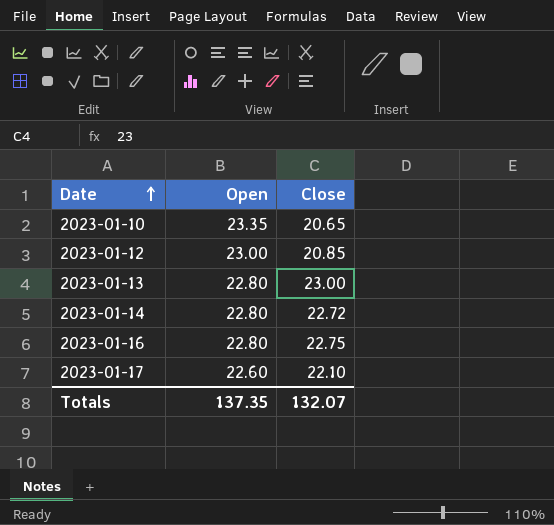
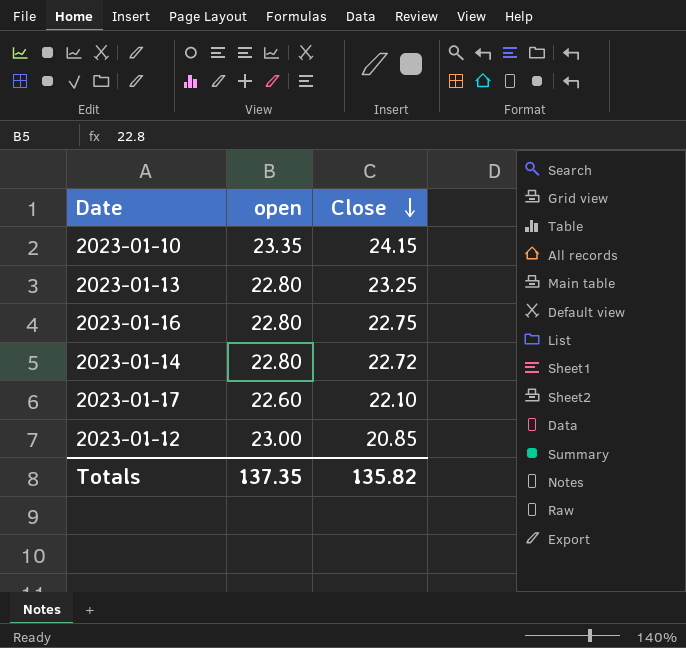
row order: Date ascending -> Close descending
column name: Open -> open
2023-01-10 | Close: 20.65 -> 24.15
2023-01-13 | Close: 23.00 -> 23.25
Totals | Close: 132.07 -> 135.82

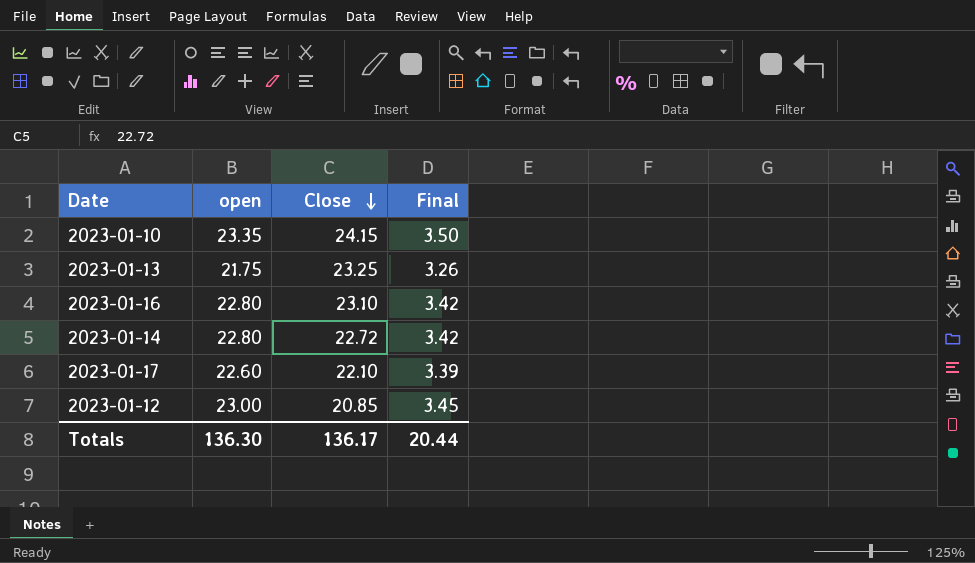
column Final | formula: none -> [open] * 0.15
2023-01-13 | open: 22.80 -> 21.75
2023-01-16 | Close: 22.75 -> 23.10
Totals | open: 137.35 -> 136.30
Totals | Close: 135.82 -> 136.17

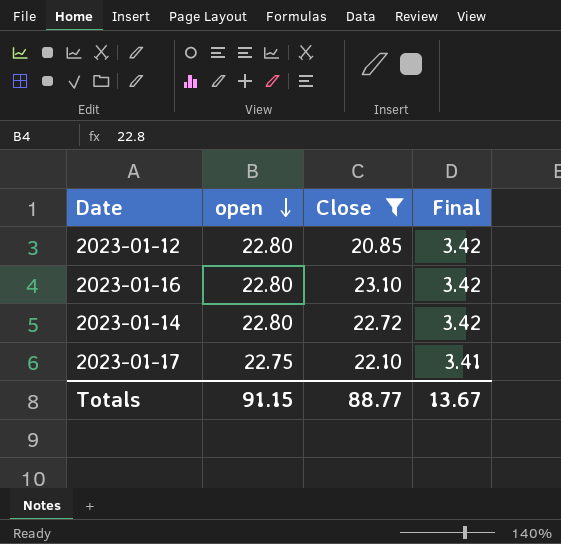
filter: none -> Close <= 23.10
row order: Close descending -> open descending
2023-01-12 | open: 23.00 -> 22.80
2023-01-12 | Final: 3.45 -> 3.42
2023-01-17 | open: 22.60 -> 22.75
2023-01-17 | Final: 3.39 -> 3.41
Totals | open: 136.30 -> 91.15
Totals | Close: 136.17 -> 88.77
Totals | Final: 20.44 -> 13.67

